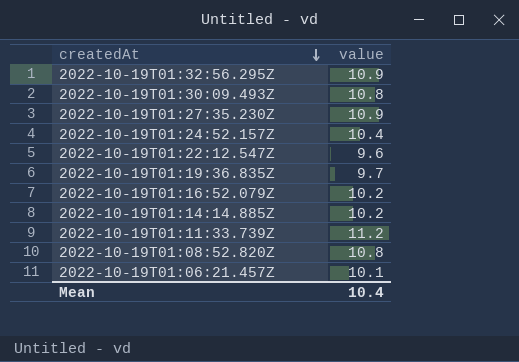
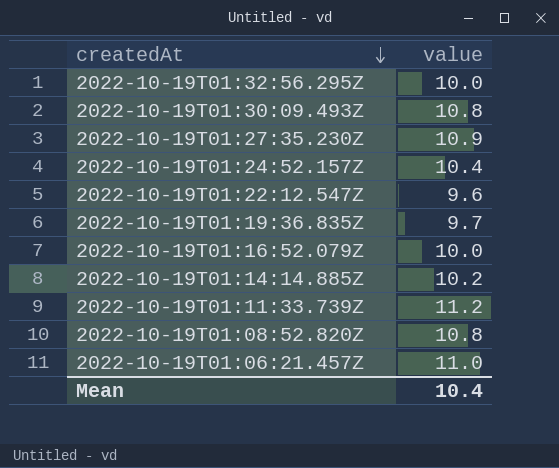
2022-10-19T01:32:56.295Z | value: 10.9 -> 10.0
2022-10-19T01:16:52.079Z | value: 10.2 -> 10.0
2022-10-19T01:06:21.457Z | value: 10.1 -> 11.0

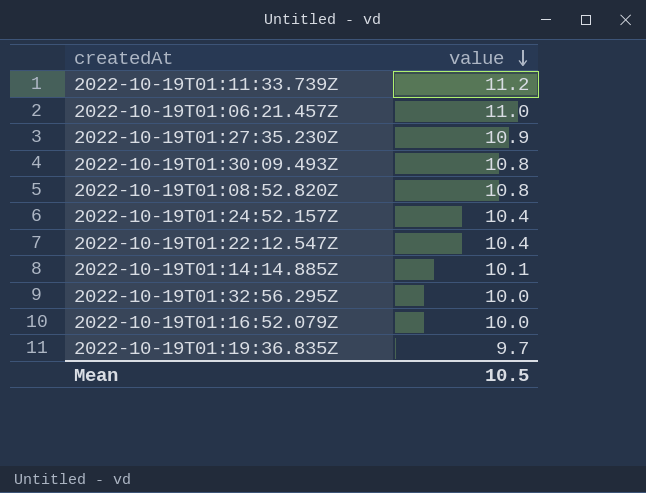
row order: createdAt descending -> value descending
2022-10-19T01:22:12.547Z | value: 9.6 -> 10.4
2022-10-19T01:14:14.885Z | value: 10.2 -> 10.1
Mean | value: 10.4 -> 10.5

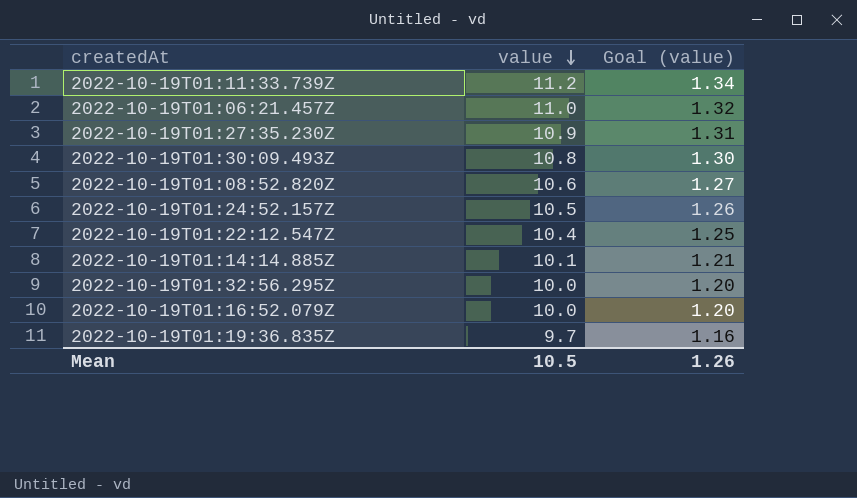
column Goal (value) | formula: none -> [value] * 0.12
2022-10-19T01:08:52.820Z | value: 10.8 -> 10.6
2022-10-19T01:24:52.157Z | value: 10.4 -> 10.5

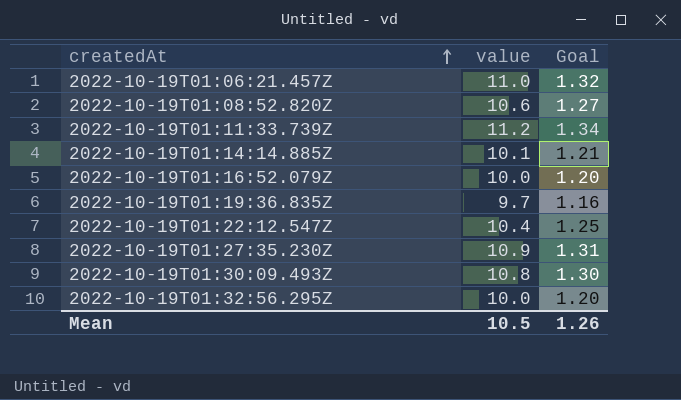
row order: value descending -> createdAt ascending
column name: Goal (value) -> Goal
row 2022-10-19T01:24:52.157Z: 10.5 | 1.26 -> none

